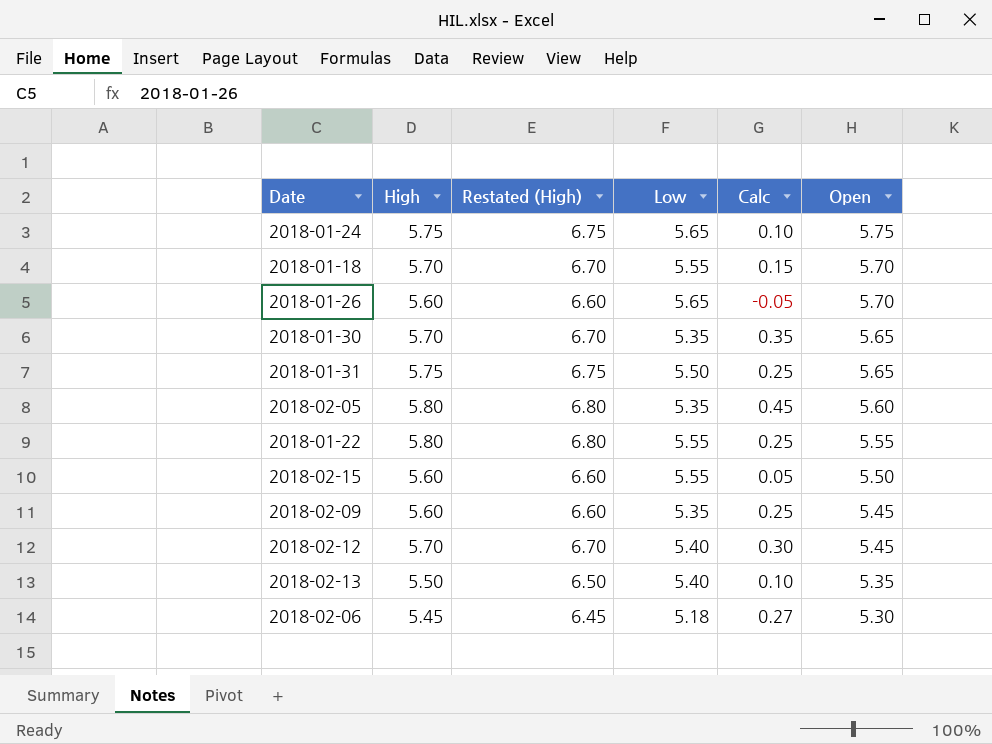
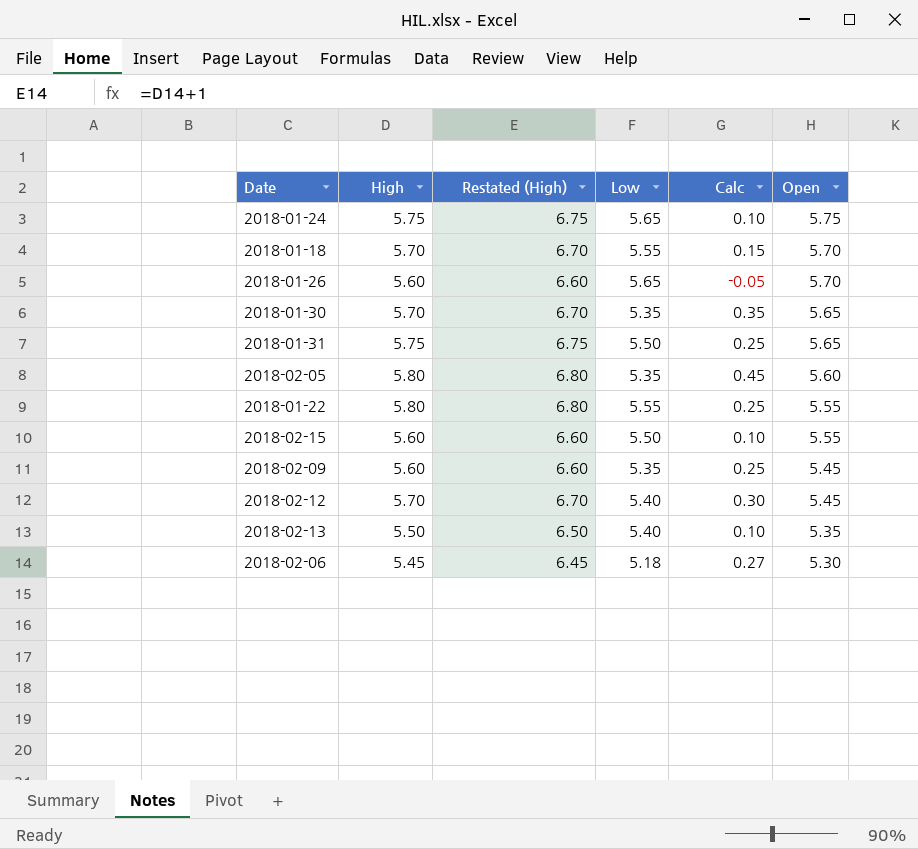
2018-02-15 | Low: 5.55 -> 5.50
2018-02-15 | Calc: 0.05 -> 0.10
2018-02-15 | Open: 5.50 -> 5.55

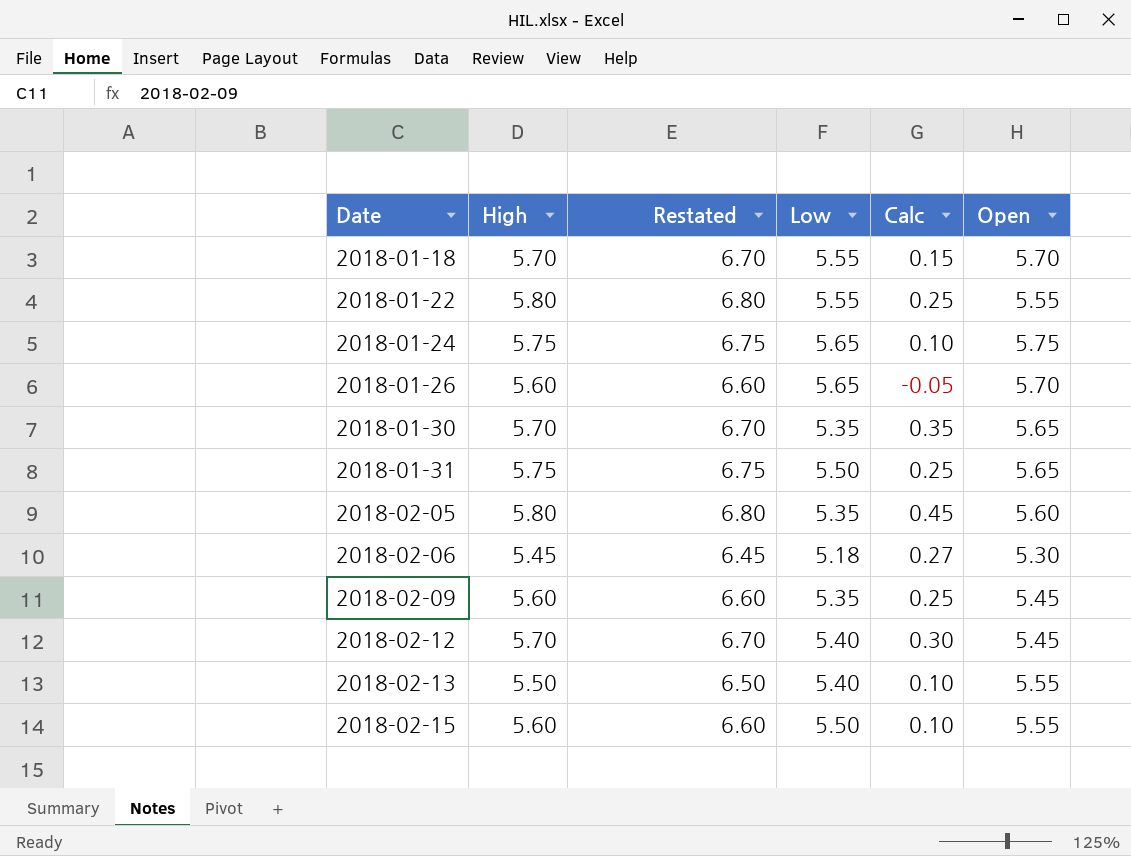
row order: Open descending -> Date ascending
column name: Restated (High) -> Restated
2018-02-13 | Open: 5.35 -> 5.55

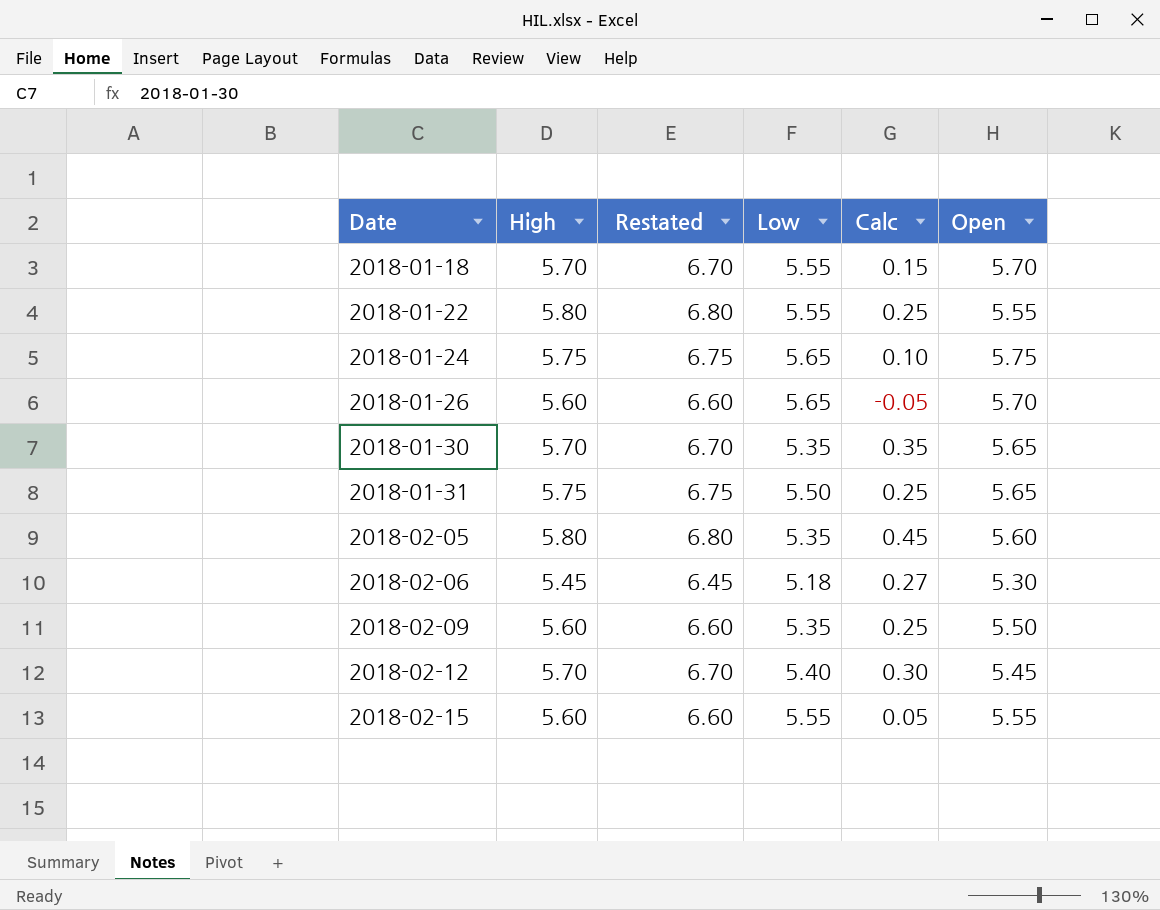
row 2018-02-13: 5.50 | 6.50 | 5.40 | 0.10 | 5.55 -> none
2018-02-09 | Open: 5.45 -> 5.50
2018-02-15 | Low: 5.50 -> 5.55
2018-02-15 | Calc: 0.10 -> 0.05

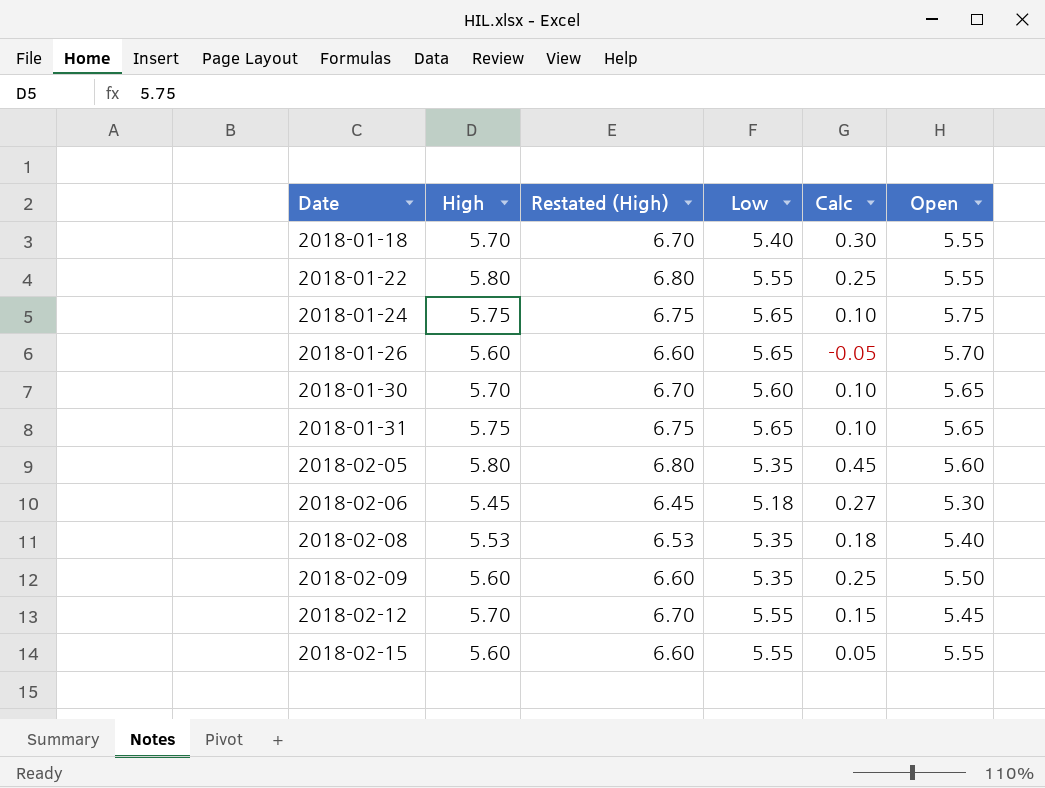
column name: Restated -> Restated (High)
2018-01-18 | Low: 5.55 -> 5.40
2018-01-18 | Calc: 0.15 -> 0.30
2018-01-18 | Open: 5.70 -> 5.55
2018-01-30 | Low: 5.35 -> 5.60
2018-01-30 | Calc: 0.35 -> 0.10
2018-01-31 | Low: 5.50 -> 5.65
2018-01-31 | Calc: 0.25 -> 0.10
row 2018-02-08: none -> 5.53 | 6.53 | 5.35 | 0.18 | 5.40
2018-02-12 | Low: 5.40 -> 5.55
2018-02-12 | Calc: 0.30 -> 0.15

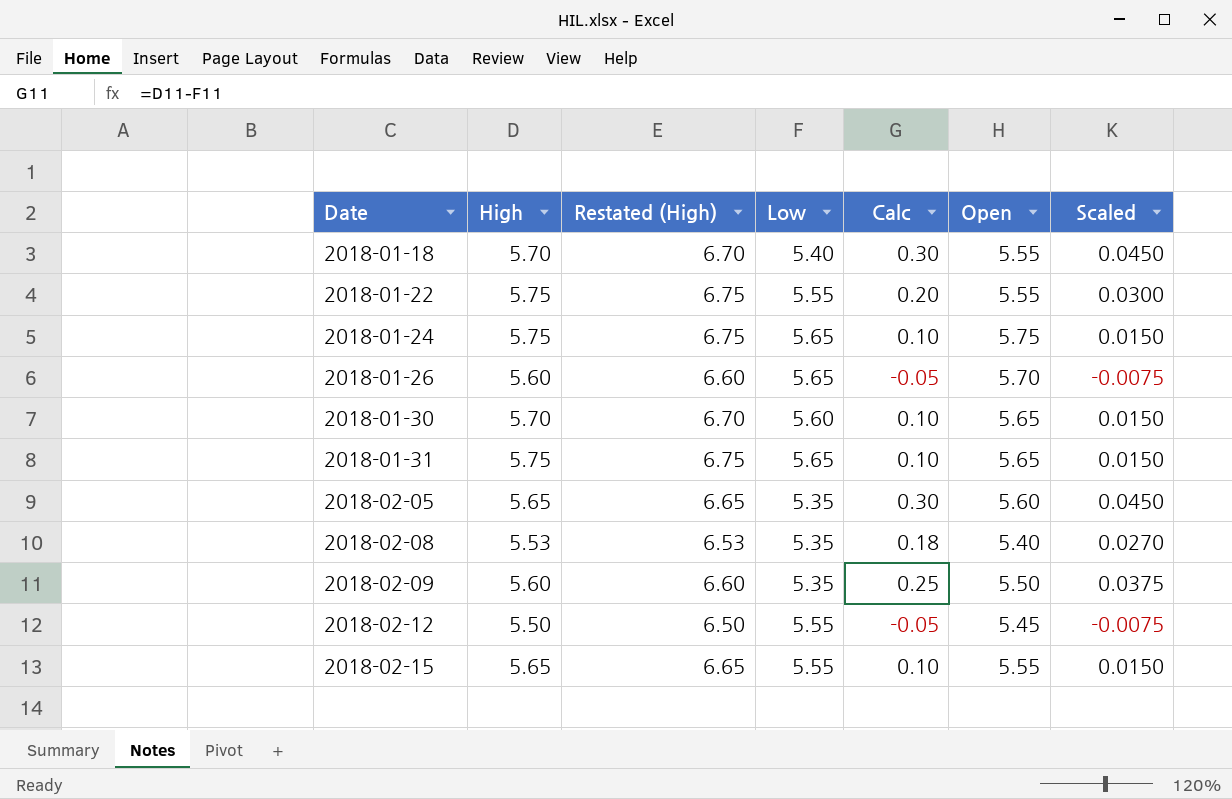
column Scaled | formula: none -> [Calc] * 0.15
row 2018-02-06: 5.45 | 6.45 | 5.18 | 0.27 | 5.30 -> none
2018-01-22 | High: 5.80 -> 5.75
2018-01-22 | Restated (High): 6.80 -> 6.75
2018-01-22 | Calc: 0.25 -> 0.20
2018-02-05 | High: 5.80 -> 5.65
2018-02-05 | Restated (High): 6.80 -> 6.65
2018-02-05 | Calc: 0.45 -> 0.30
2018-02-12 | High: 5.70 -> 5.50
2018-02-12 | Restated (High): 6.70 -> 6.50
2018-02-12 | Calc: 0.15 -> -0.05
2018-02-15 | High: 5.60 -> 5.65
2018-02-15 | Restated (High): 6.60 -> 6.65
2018-02-15 | Calc: 0.05 -> 0.10

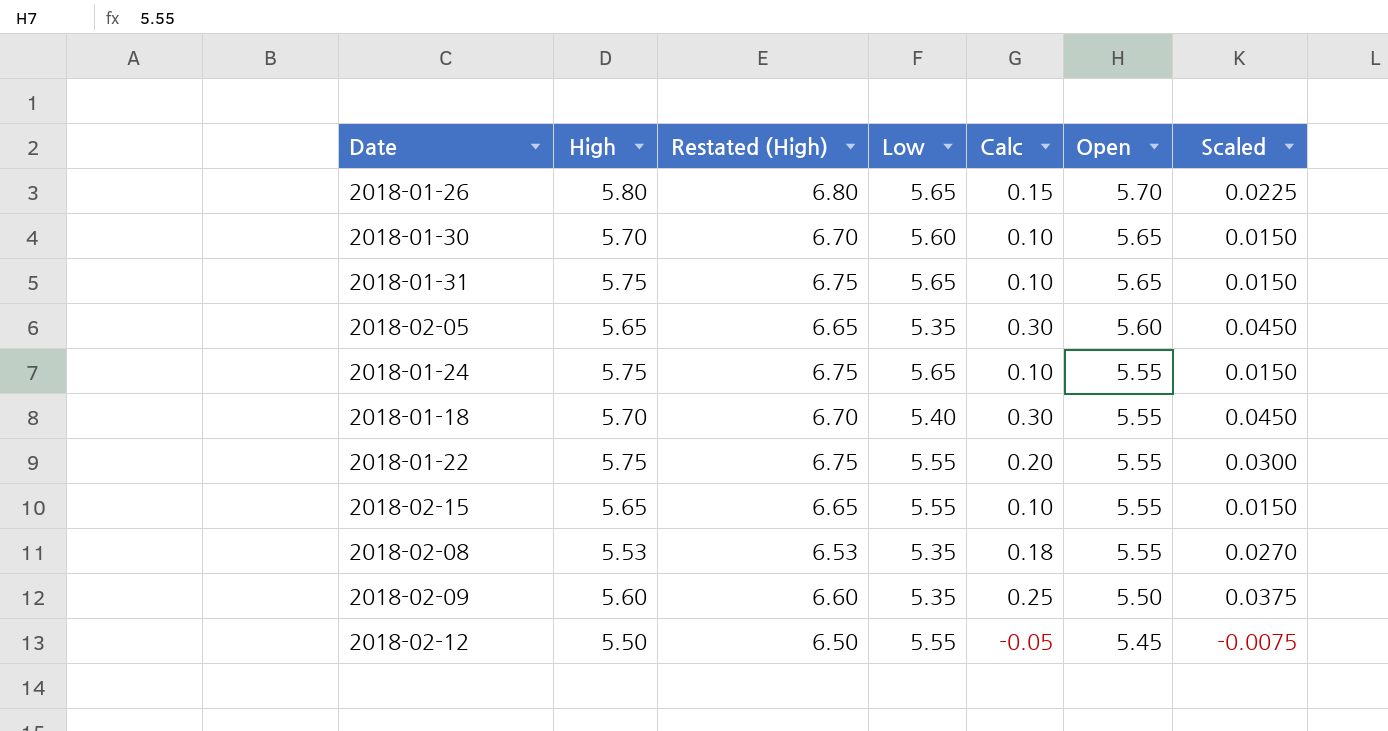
row order: Date ascending -> Open descending
2018-01-26 | High: 5.60 -> 5.80
2018-01-26 | Restated (High): 6.60 -> 6.80
2018-01-26 | Calc: -0.05 -> 0.15
2018-01-26 | Scaled: -0.0075 -> 0.0225
2018-01-24 | Open: 5.75 -> 5.55
2018-02-08 | Open: 5.40 -> 5.55

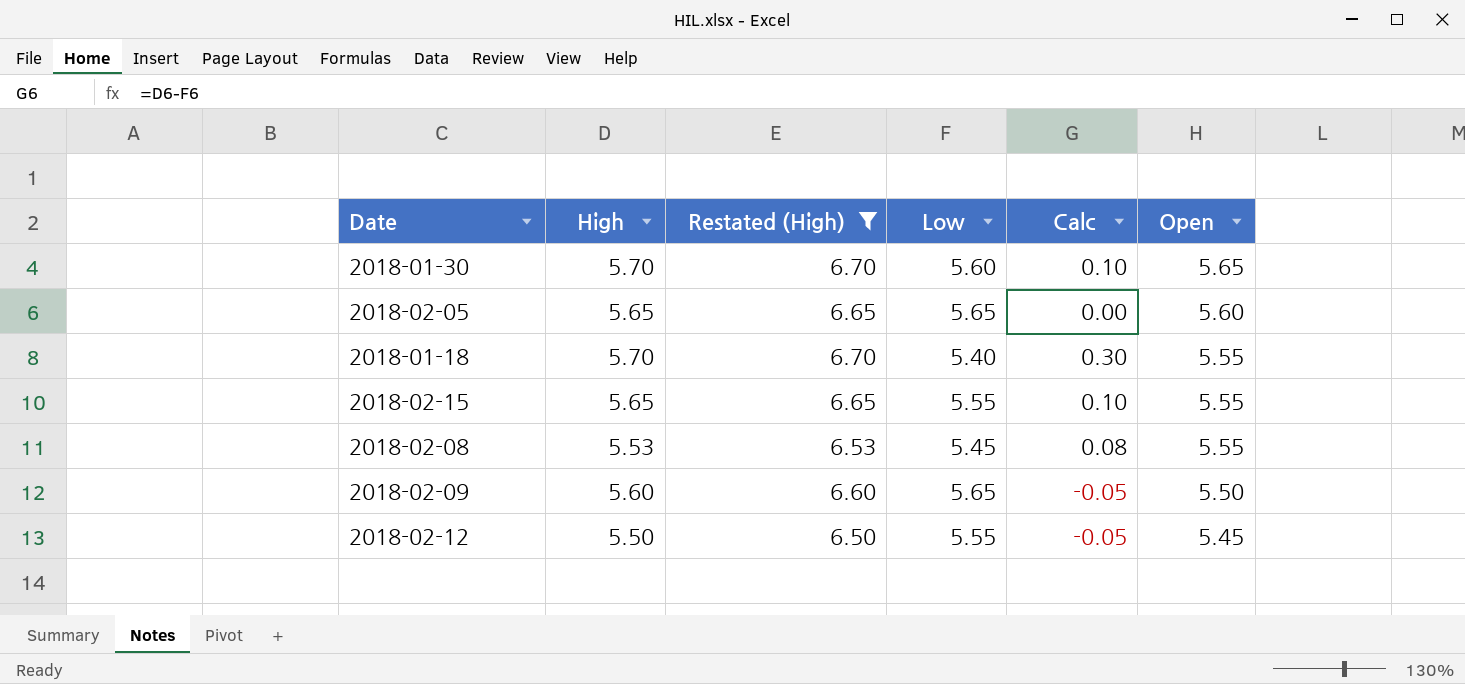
filter: none -> Restated (High) <= 6.70
column Scaled | formula: [Calc] * 0.15 -> none
2018-02-05 | Low: 5.35 -> 5.65
2018-02-05 | Calc: 0.30 -> 0.00
2018-02-08 | Low: 5.35 -> 5.45
2018-02-08 | Calc: 0.18 -> 0.08
2018-02-09 | Low: 5.35 -> 5.65
2018-02-09 | Calc: 0.25 -> -0.05

